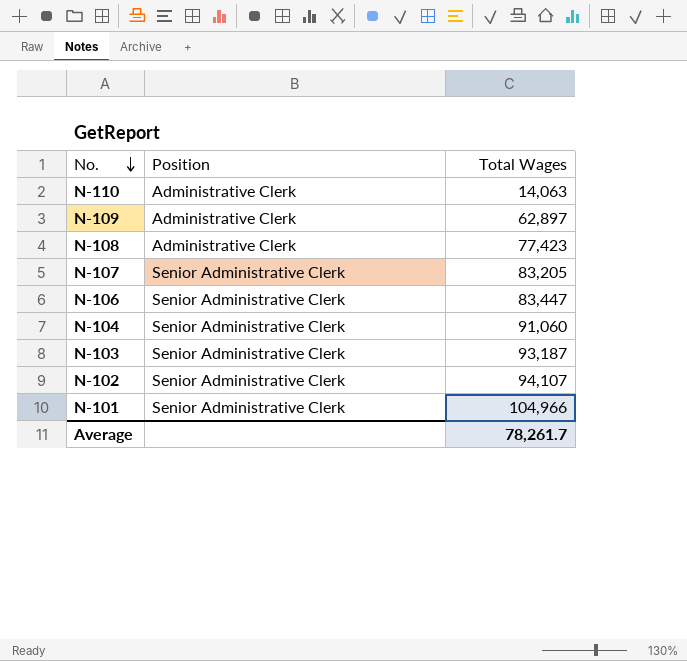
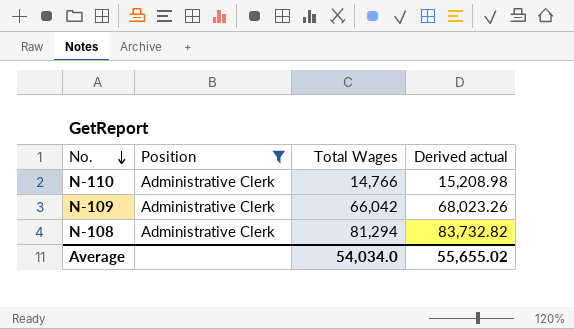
filter: none -> Position = Administrative Clerk
column Derived actual | formula: none -> [Total Wages] * 1.03
N-110 | Total Wages: 14,063 -> 14,766
N-109 | Total Wages: 62,897 -> 66,042
N-108 | Total Wages: 77,423 -> 81,294
Average | Total Wages: 78,261.7 -> 54,034.0

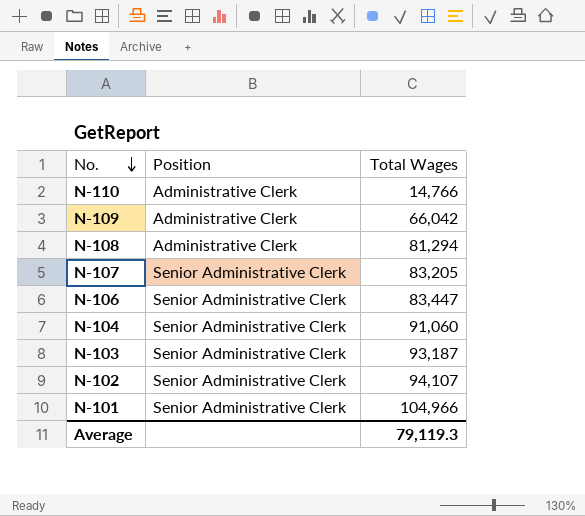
filter: Position = Administrative Clerk -> none
column Derived actual | formula: [Total Wages] * 1.03 -> none
Average | Total Wages: 54,034.0 -> 79,119.3

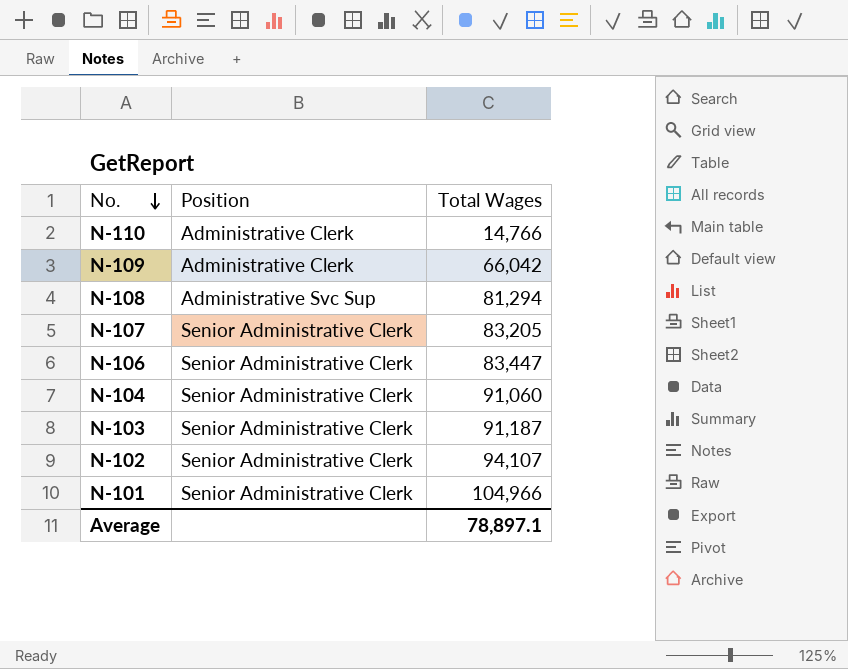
N-108 | Position: Administrative Clerk -> Administrative Svc Sup
N-103 | Total Wages: 93,187 -> 91,187
Average | Total Wages: 79,119.3 -> 78,897.1

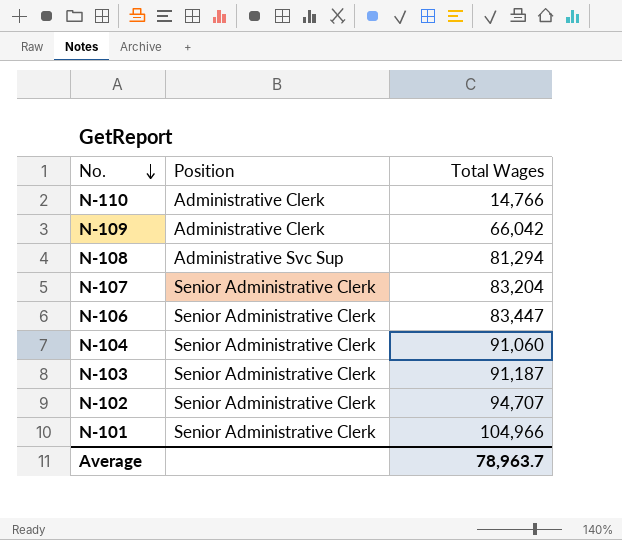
N-107 | Total Wages: 83,205 -> 83,204
N-102 | Total Wages: 94,107 -> 94,707
Average | Total Wages: 78,897.1 -> 78,963.7

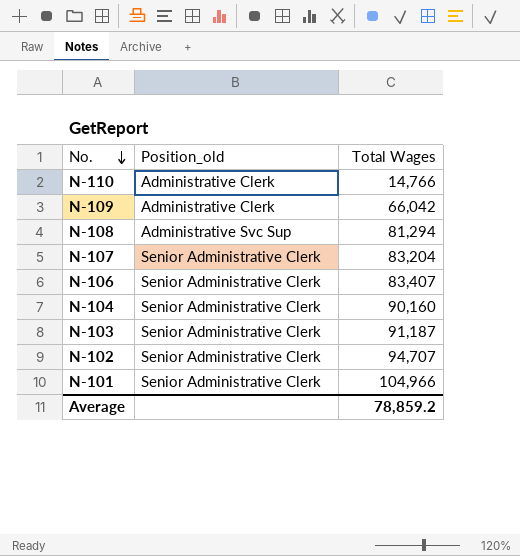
column name: Position -> Position_old
N-106 | Total Wages: 83,447 -> 83,407
N-104 | Total Wages: 91,060 -> 90,160
Average | Total Wages: 78,963.7 -> 78,859.2

